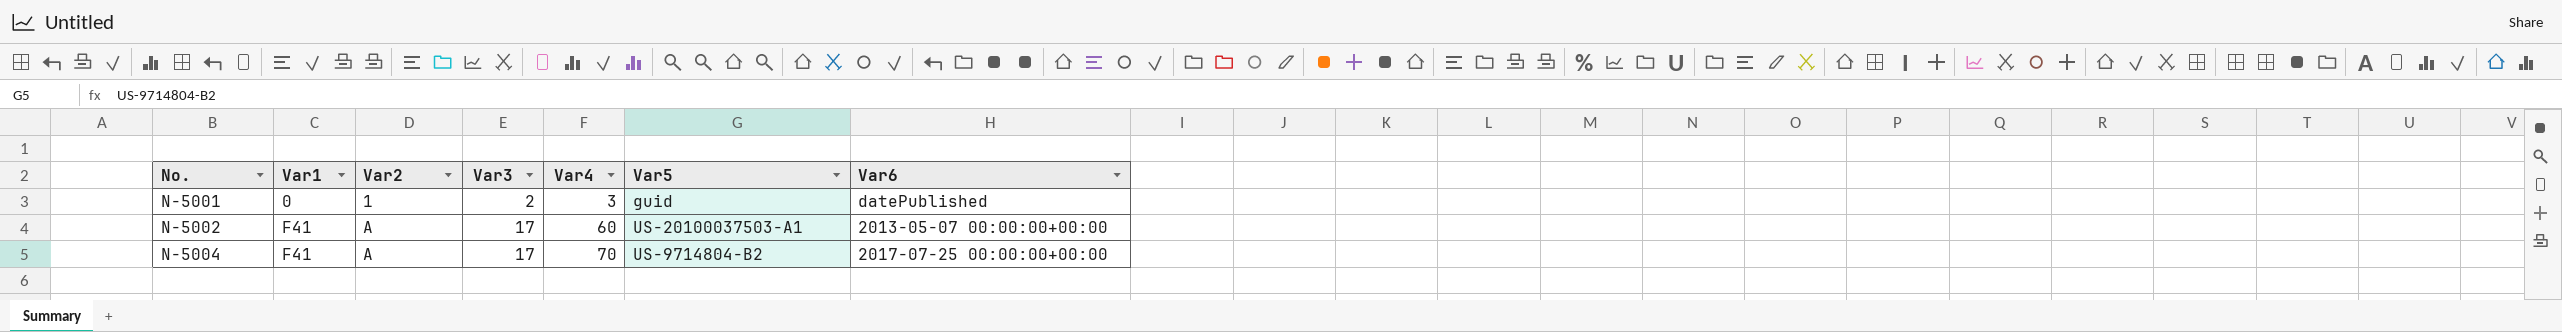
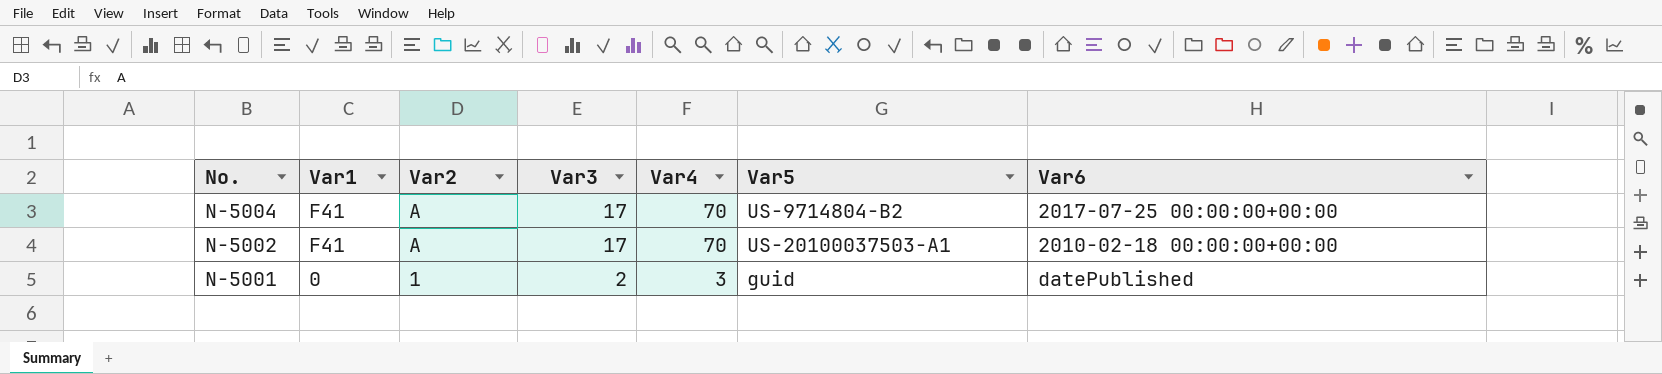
row order: No. ascending -> No. descending
N-5002 | Var4: 60 -> 70
N-5002 | Var6: 2013-05-07 00:00:00+00:00 -> 2010-02-18 00:00:00+00:00

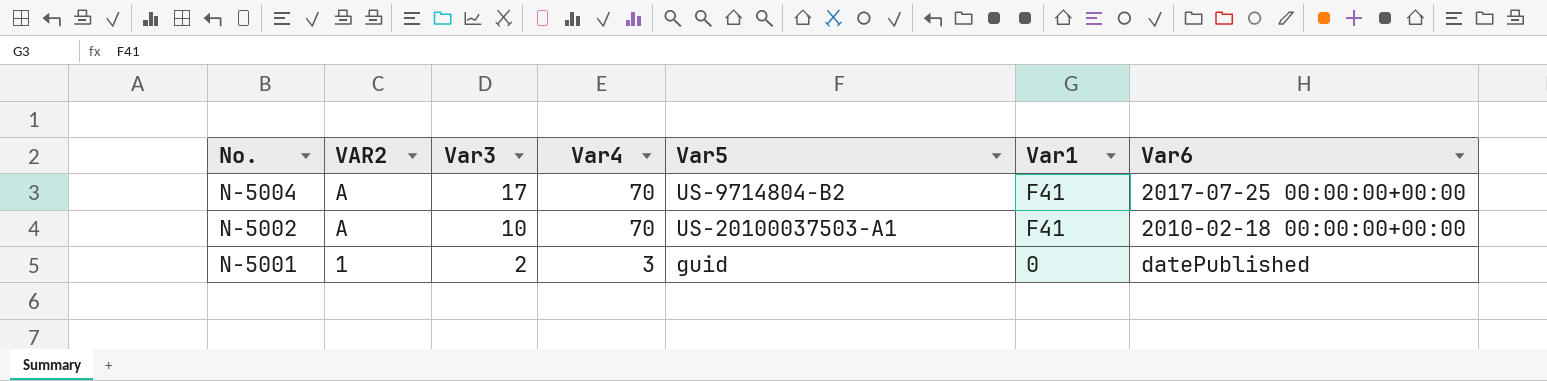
column name: Var2 -> VAR2
column Var1 | position: 2 -> 6
N-5002 | Var3: 17 -> 10

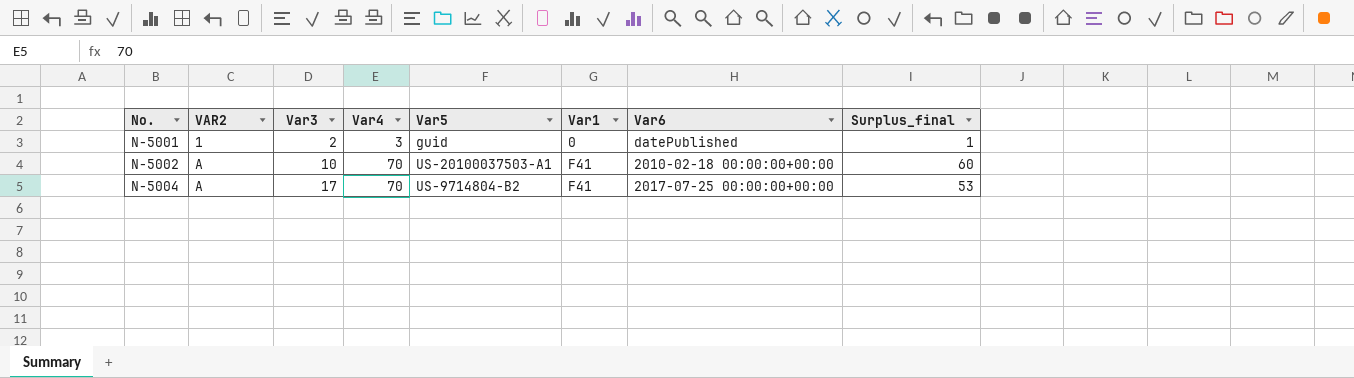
row order: No. descending -> No. ascending
column Surplus_final | formula: none -> [Var4] - [Var3]

